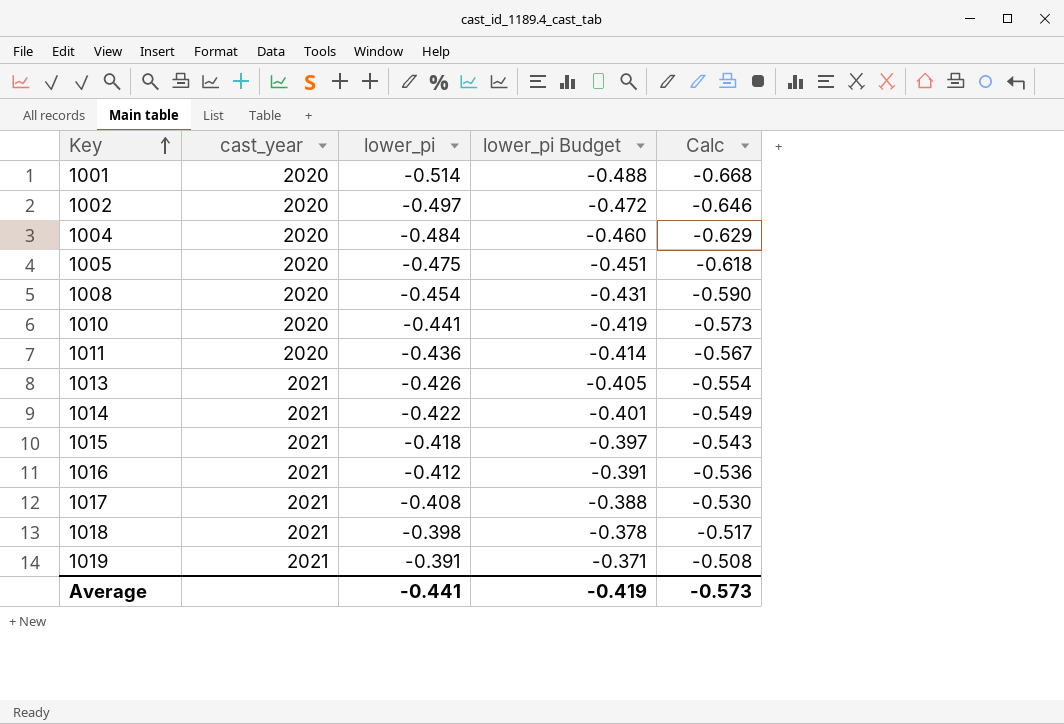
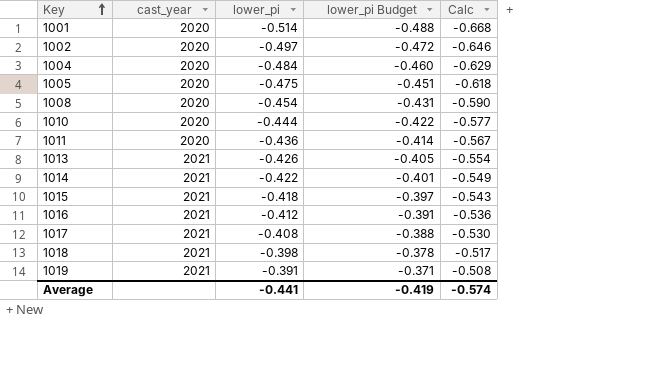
1010 | lower_pi: -0.441 -> -0.444
1010 | lower_pi Budget: -0.419 -> -0.422
1010 | Calc: -0.573 -> -0.577
Average | Calc: -0.573 -> -0.574

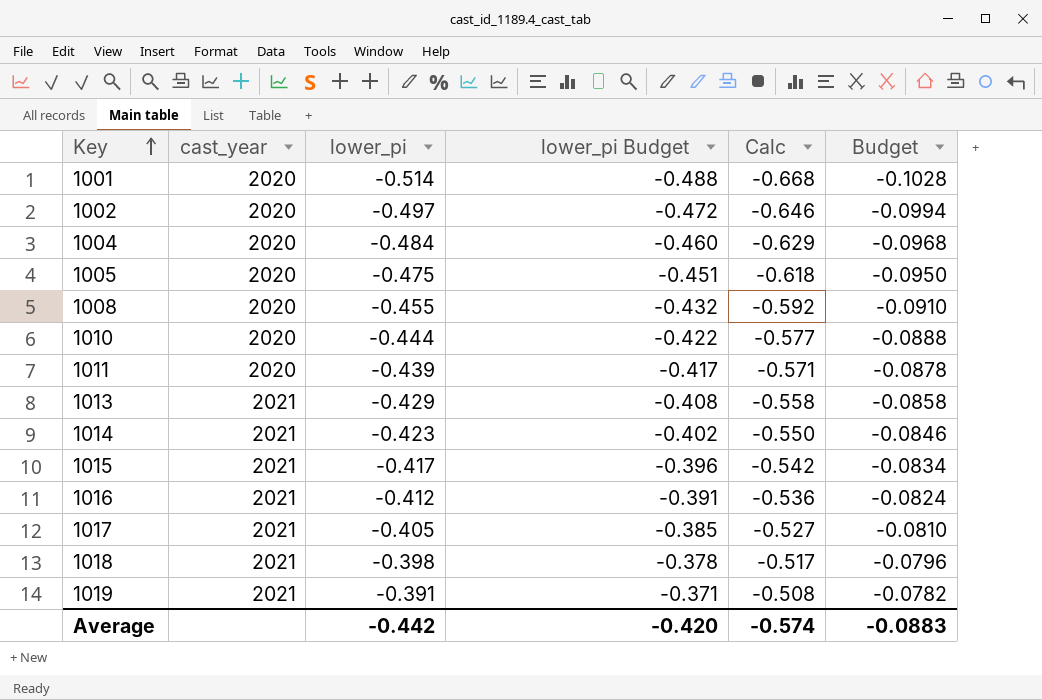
column Budget | formula: none -> [lower_pi] * 0.2
1008 | lower_pi: -0.454 -> -0.455
1008 | lower_pi Budget: -0.431 -> -0.432
1008 | Calc: -0.590 -> -0.592
1011 | lower_pi: -0.436 -> -0.439
1011 | lower_pi Budget: -0.414 -> -0.417
1011 | Calc: -0.567 -> -0.571
1013 | lower_pi: -0.426 -> -0.429
1013 | lower_pi Budget: -0.405 -> -0.408
1013 | Calc: -0.554 -> -0.558
1014 | lower_pi: -0.422 -> -0.423
1014 | lower_pi Budget: -0.401 -> -0.402
1014 | Calc: -0.549 -> -0.550
1015 | lower_pi: -0.418 -> -0.417
1015 | lower_pi Budget: -0.397 -> -0.396
1015 | Calc: -0.543 -> -0.542
1017 | lower_pi: -0.408 -> -0.405
1017 | lower_pi Budget: -0.388 -> -0.385
1017 | Calc: -0.530 -> -0.527
Average | lower_pi: -0.441 -> -0.442
Average | lower_pi Budget: -0.419 -> -0.420

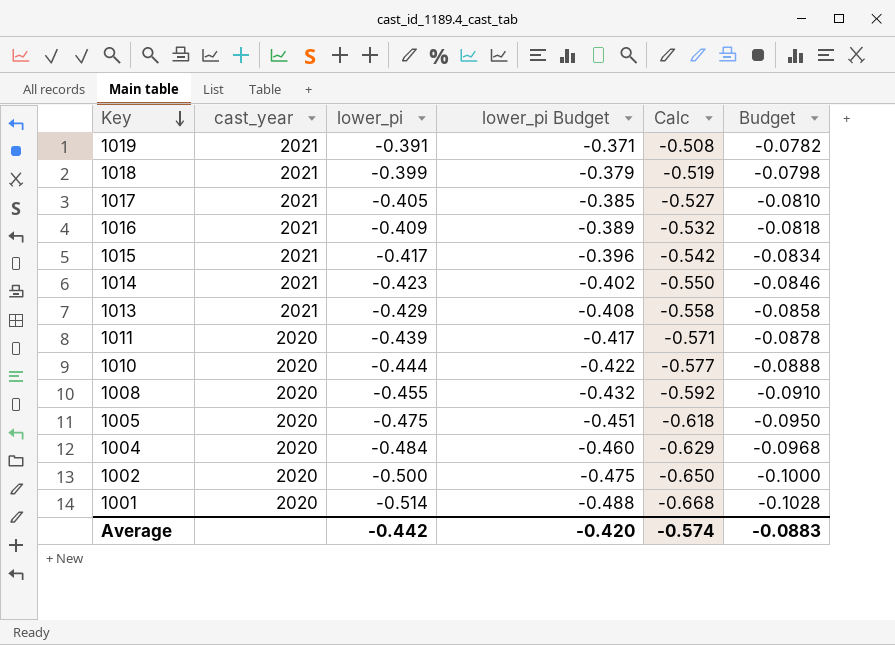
row order: Key ascending -> Key descending
1018 | lower_pi: -0.398 -> -0.399
1018 | lower_pi Budget: -0.378 -> -0.379
1018 | Calc: -0.517 -> -0.519
1018 | Budget: -0.0796 -> -0.0798
1016 | lower_pi: -0.412 -> -0.409
1016 | lower_pi Budget: -0.391 -> -0.389
1016 | Calc: -0.536 -> -0.532
1016 | Budget: -0.0824 -> -0.0818
1002 | lower_pi: -0.497 -> -0.500
1002 | lower_pi Budget: -0.472 -> -0.475
1002 | Calc: -0.646 -> -0.650
1002 | Budget: -0.0994 -> -0.1000

